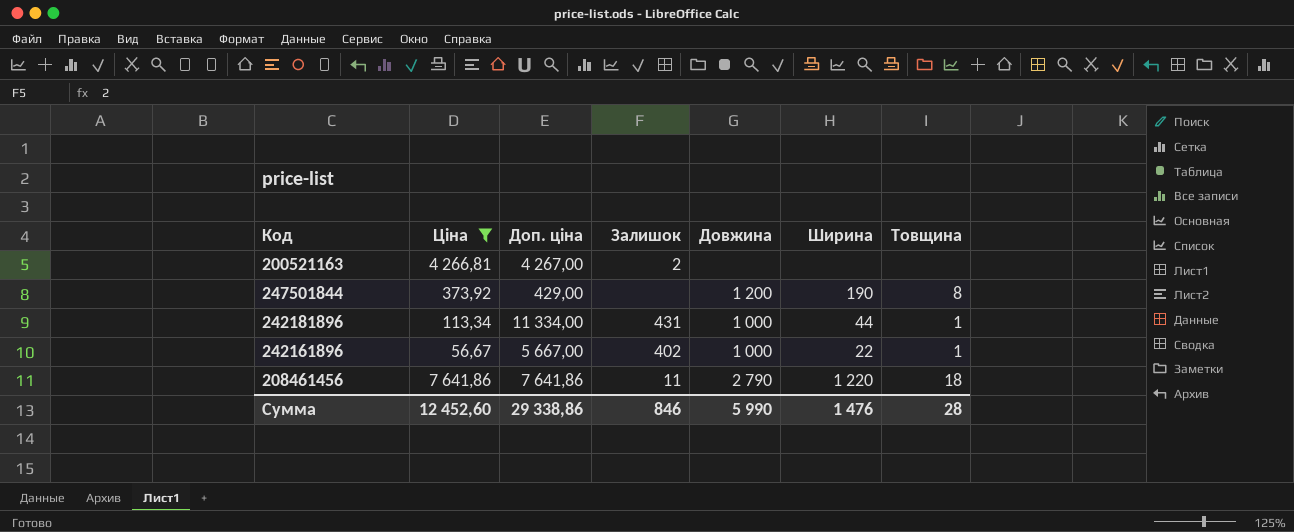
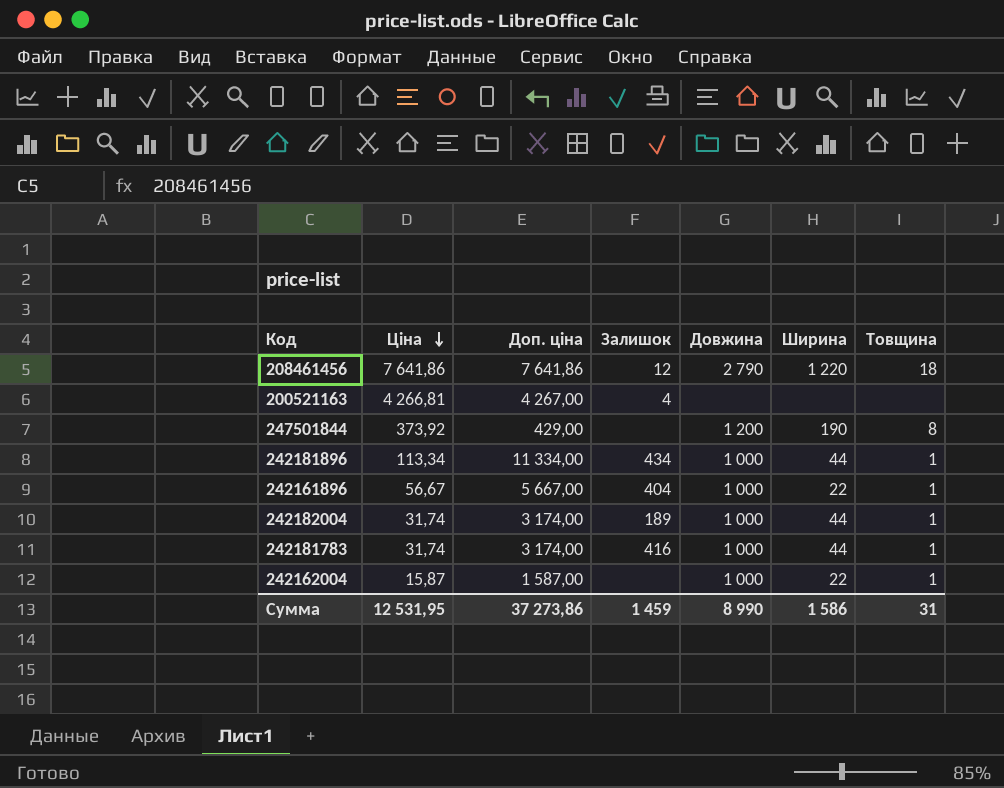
filter: Ціна >= 56,67 -> none
row order: none -> Ціна descending
208461456 | Залишок: 11 -> 12
200521163 | Залишок: 2 -> 4
242181896 | Залишок: 431 -> 434
242161896 | Залишок: 402 -> 404
Сумма | Ціна: 12 452,60 -> 12 531,95
Сумма | Доп. ціна: 29 338,86 -> 37 273,86
Сумма | Залишок: 846 -> 1 459
Сумма | Довжина: 5 990 -> 8 990
Сумма | Ширина: 1 476 -> 1 586
Сумма | Товщина: 28 -> 31

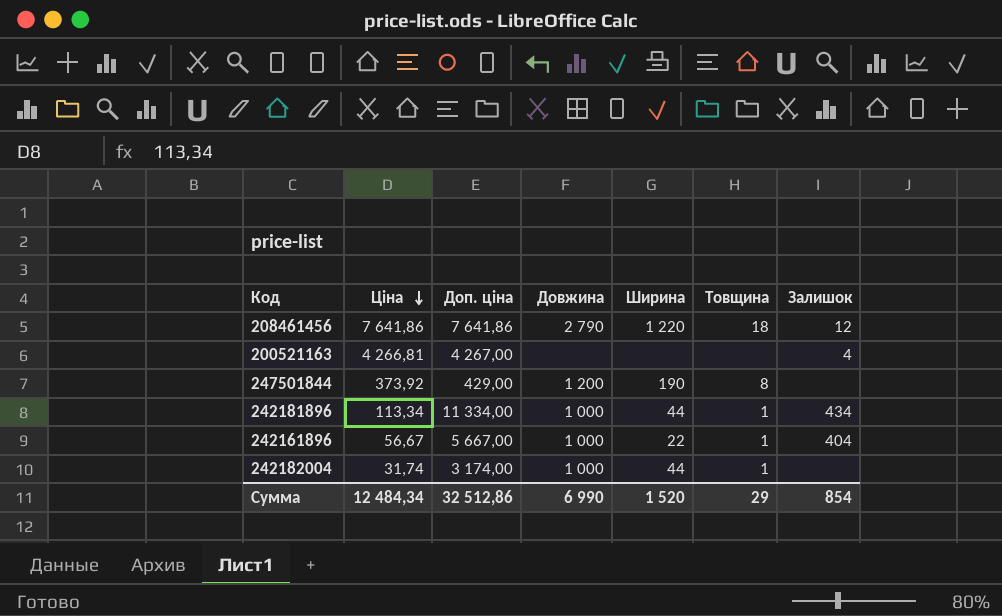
column Залишок | position: 4 -> 7
row 242181783: 31,74 | 3 174,00 | 416 | 1 000 | 44 | 1 -> none
row 242162004: 15,87 | 1 587,00 | none | 1 000 | 22 | 1 -> none
242182004 | Залишок: 189 -> none
Сумма | Ціна: 12 531,95 -> 12 484,34
Сумма | Доп. ціна: 37 273,86 -> 32 512,86
Сумма | Довжина: 8 990 -> 6 990
Сумма | Ширина: 1 586 -> 1 520
Сумма | Товщина: 31 -> 29
Сумма | Залишок: 1 459 -> 854

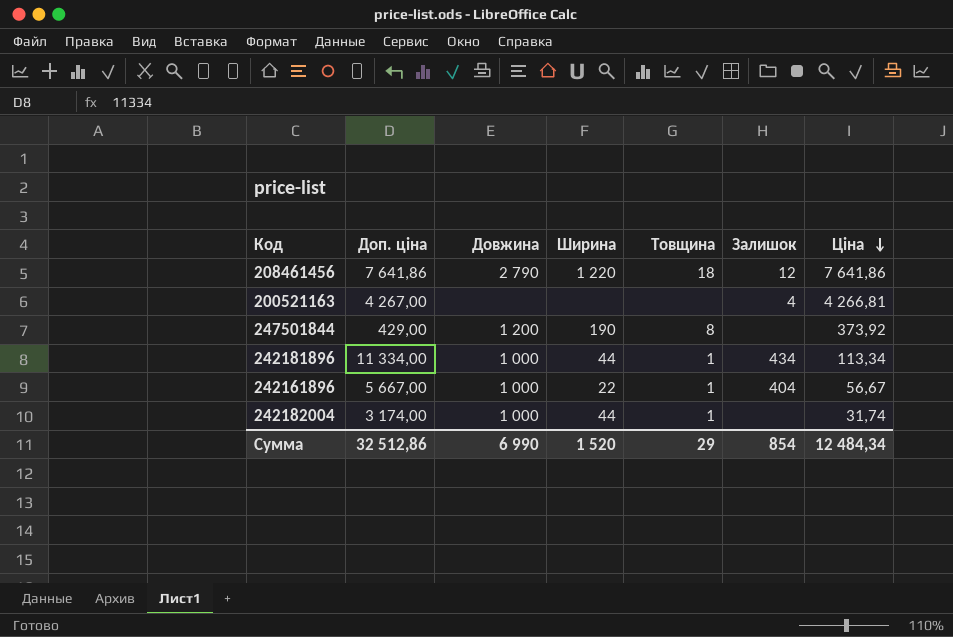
column Ціна | position: 2 -> 7

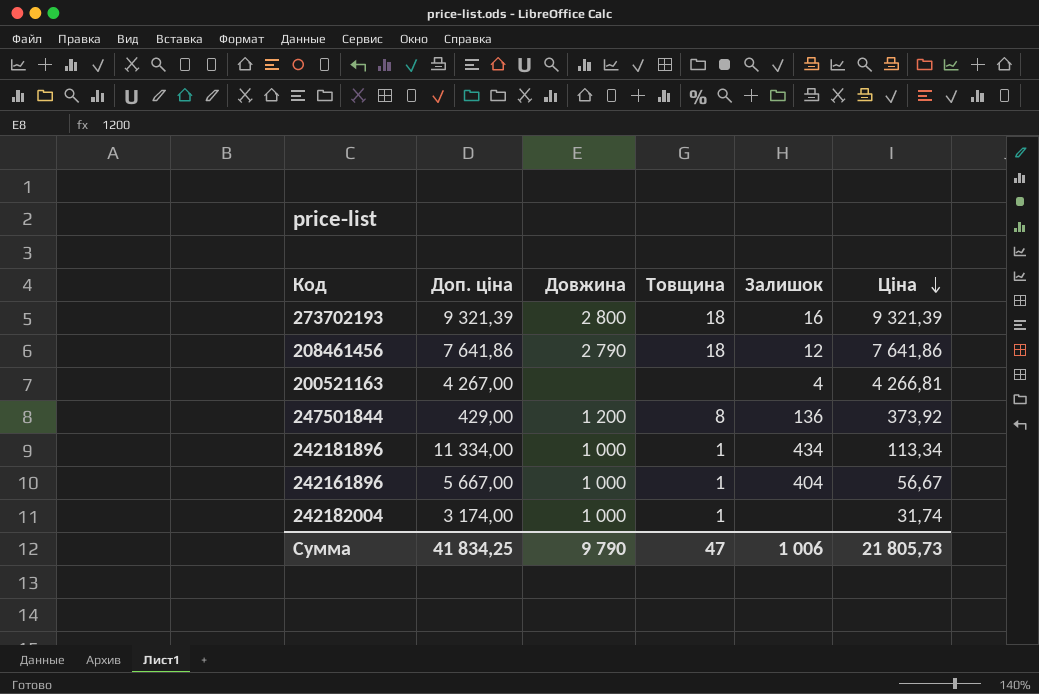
column Ширина | position: 4 -> none
row 273702193: none -> 9 321,39 | 2 800 | 18 | 16 | 9 321,39
247501844 | Залишок: none -> 136
Сумма | Доп. ціна: 32 512,86 -> 41 834,25
Сумма | Довжина: 6 990 -> 9 790
Сумма | Товщина: 29 -> 47
Сумма | Залишок: 854 -> 1 006
Сумма | Ціна: 12 484,34 -> 21 805,73

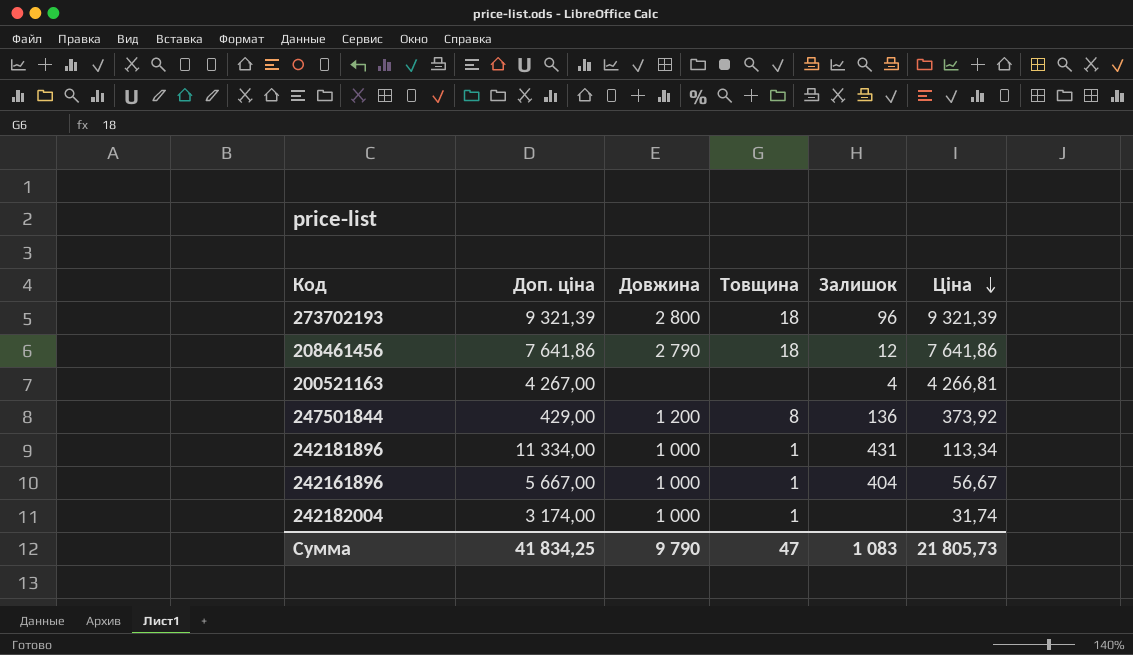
273702193 | Залишок: 16 -> 96
242181896 | Залишок: 434 -> 431
Сумма | Залишок: 1 006 -> 1 083

